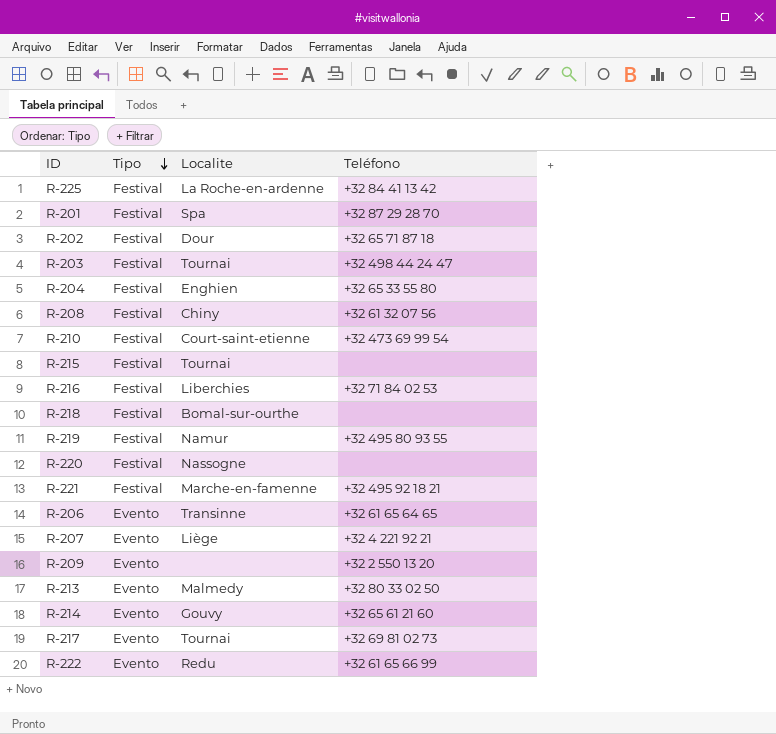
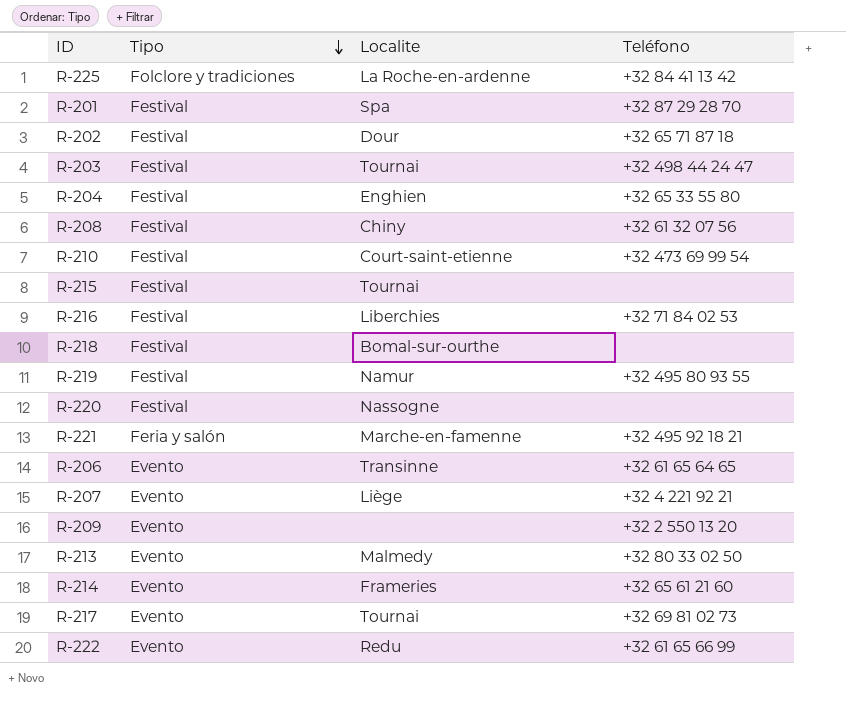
R-225 | Tipo: Festival -> Folclore y tradiciones
R-221 | Tipo: Festival -> Feria y salón
R-214 | Localite: Gouvy -> Frameries

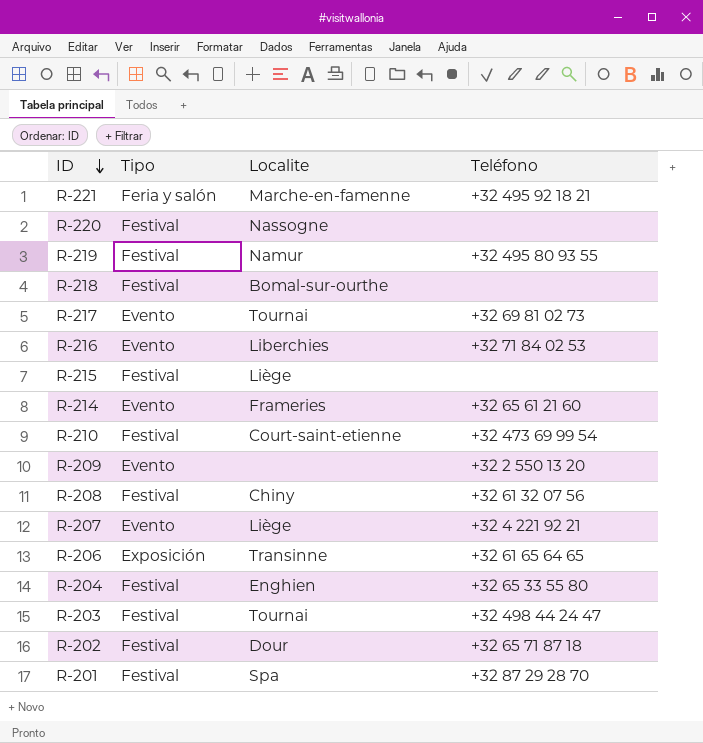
row order: Tipo descending -> ID descending
row R-225: Folclore y tradiciones | La Roche-en-ardenne | +32 84 41 13 42 -> none
row R-213: Evento | Malmedy | +32 80 33 02 50 -> none
row R-222: Evento | Redu | +32 61 65 66 99 -> none
R-216 | Tipo: Festival -> Evento
R-215 | Localite: Tournai -> Liège
R-206 | Tipo: Evento -> Exposición

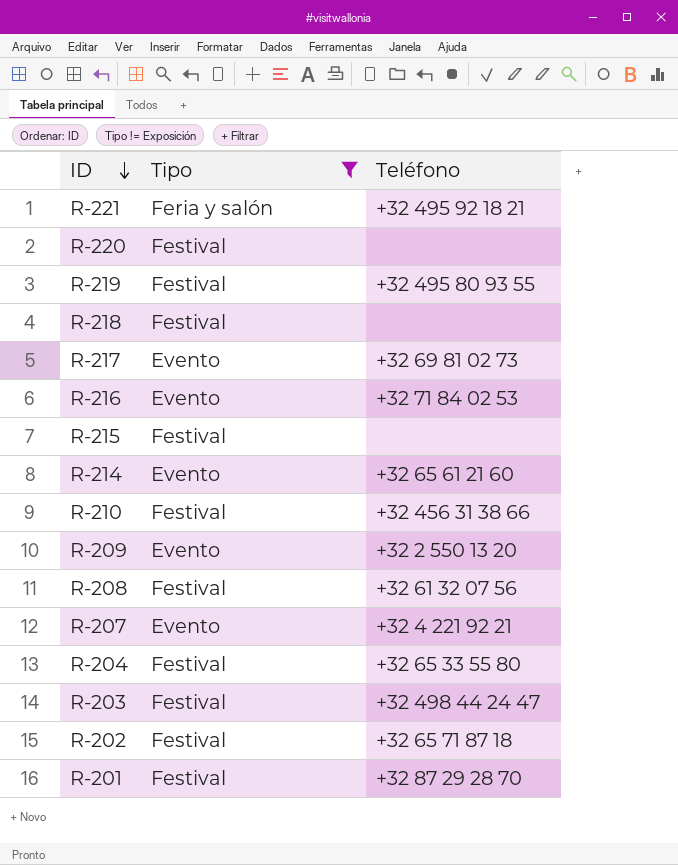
filter: none -> Tipo != Exposición
column Localite | position: 3 -> none
R-210 | Teléfono: +32 473 69 99 54 -> +32 456 31 38 66

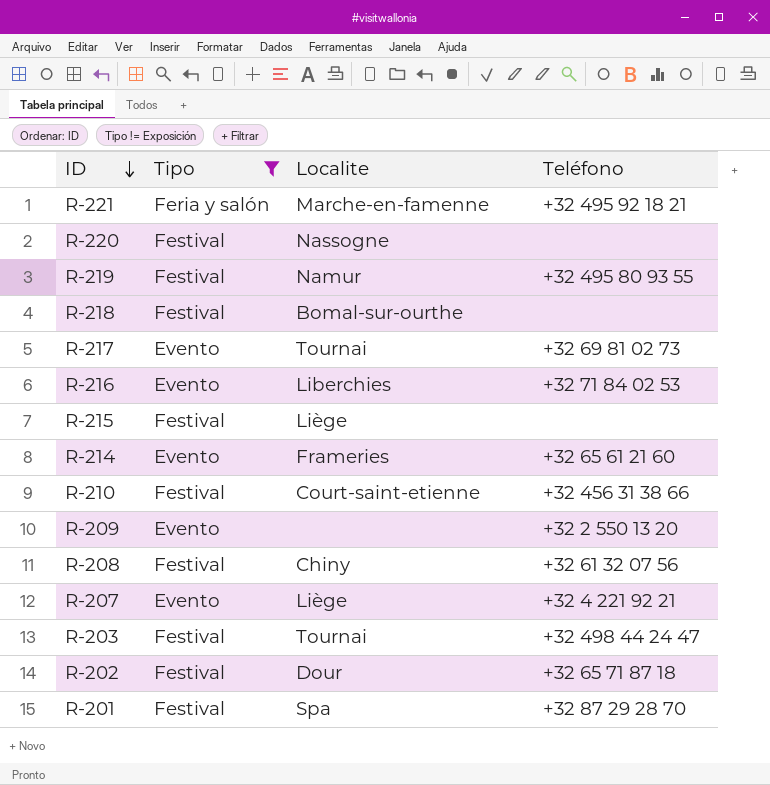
column Localite | position: none -> 3
row R-204: Festival | +32 65 33 55 80 -> none

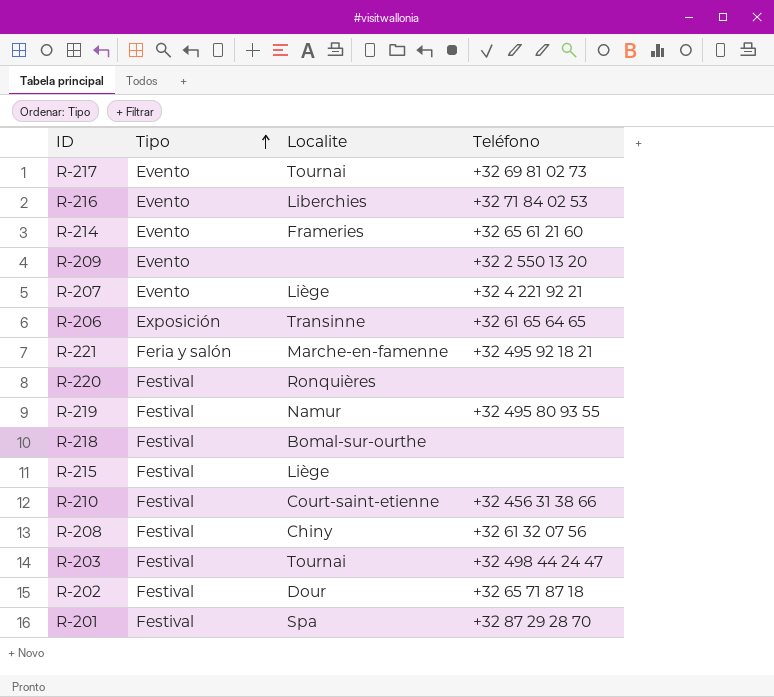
filter: Tipo != Exposición -> none
row order: ID descending -> Tipo ascending
R-220 | Localite: Nassogne -> Ronquières

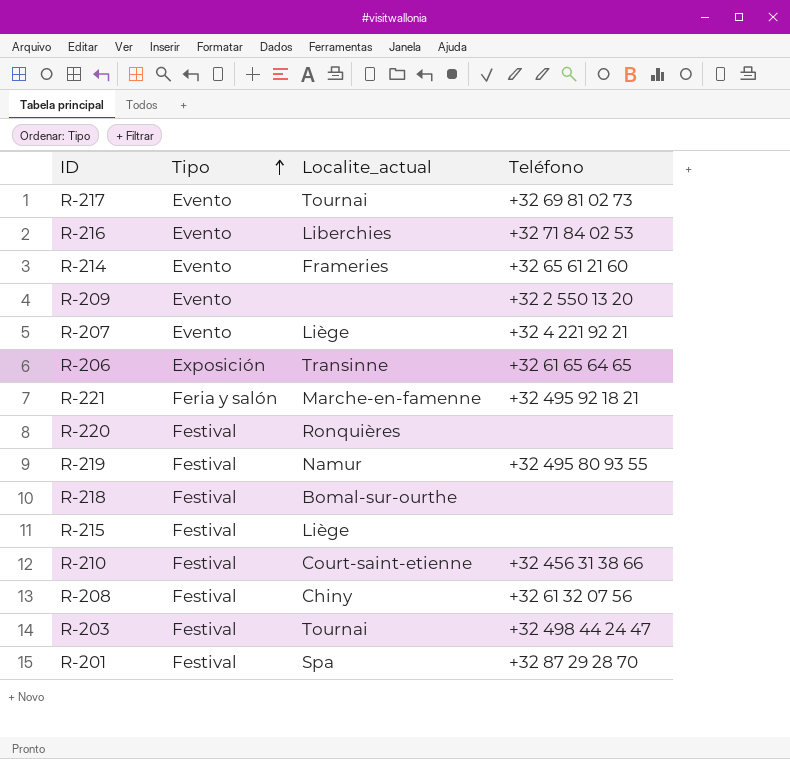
column name: Localite -> Localite_actual
row R-202: Festival | Dour | +32 65 71 87 18 -> none

